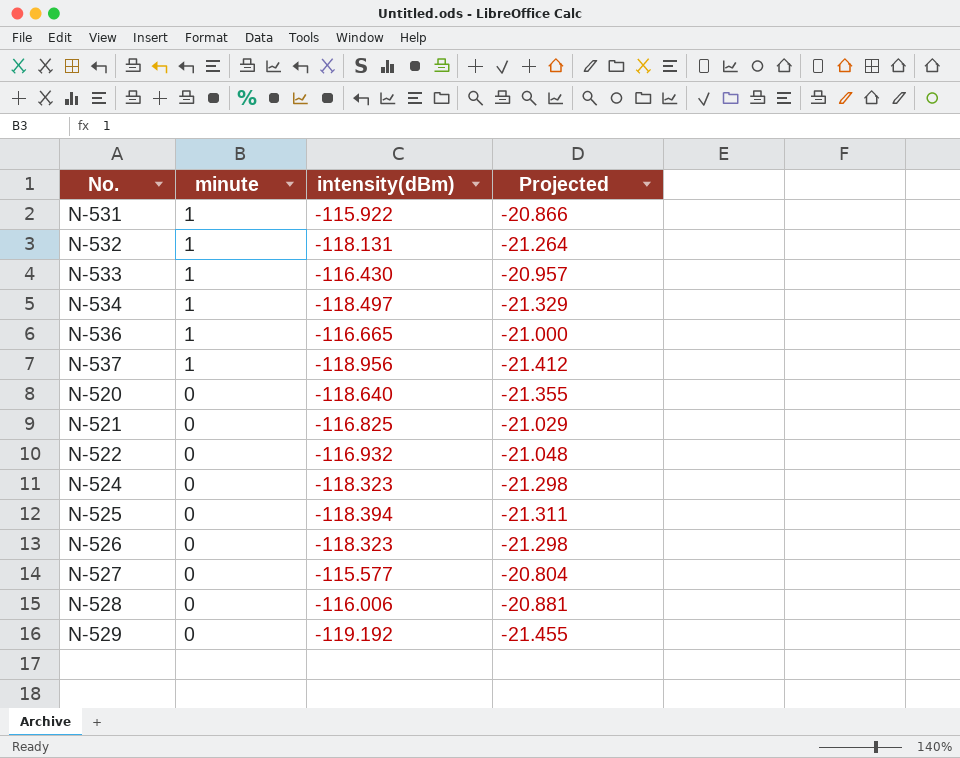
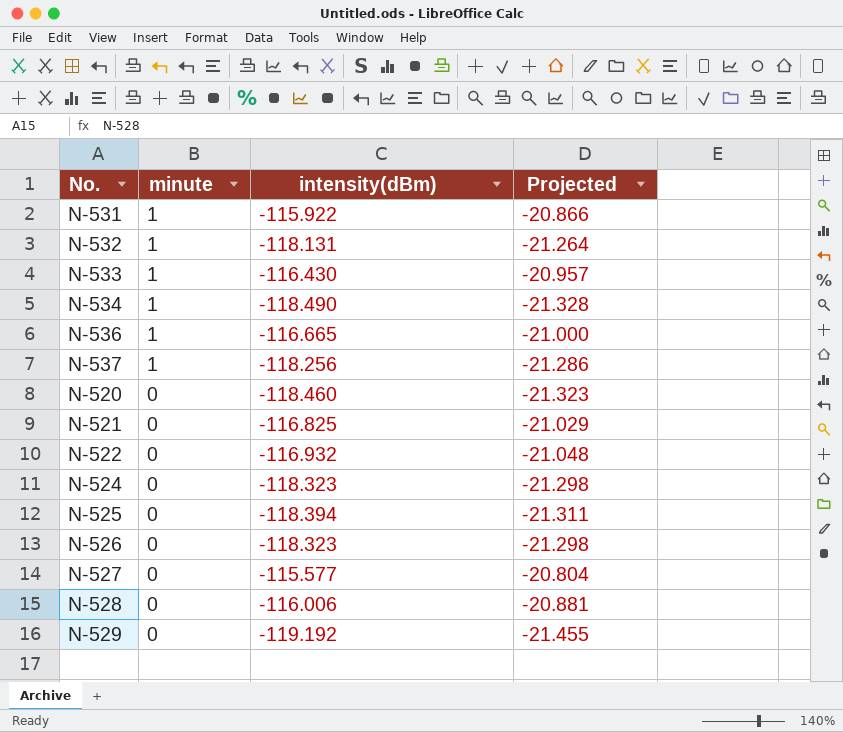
N-534 | intensity(dBm): -118.497 -> -118.490
N-534 | Projected: -21.329 -> -21.328
N-537 | intensity(dBm): -118.956 -> -118.256
N-537 | Projected: -21.412 -> -21.286
N-520 | intensity(dBm): -118.640 -> -118.460
N-520 | Projected: -21.355 -> -21.323

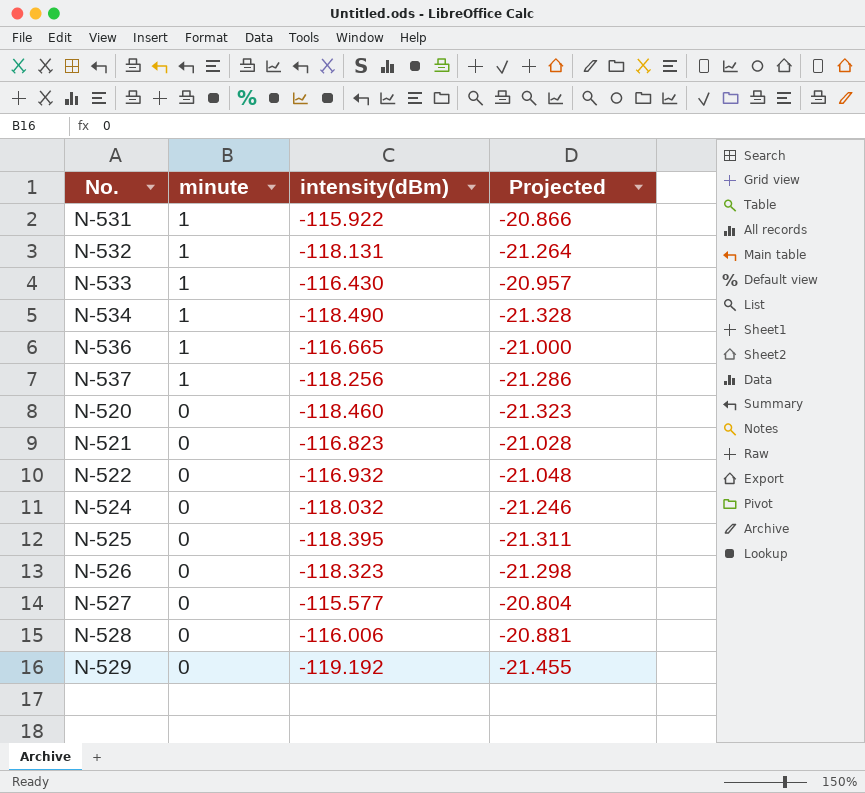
N-521 | intensity(dBm): -116.825 -> -116.823
N-521 | Projected: -21.029 -> -21.028
N-524 | intensity(dBm): -118.323 -> -118.032
N-524 | Projected: -21.298 -> -21.246
N-525 | intensity(dBm): -118.394 -> -118.395

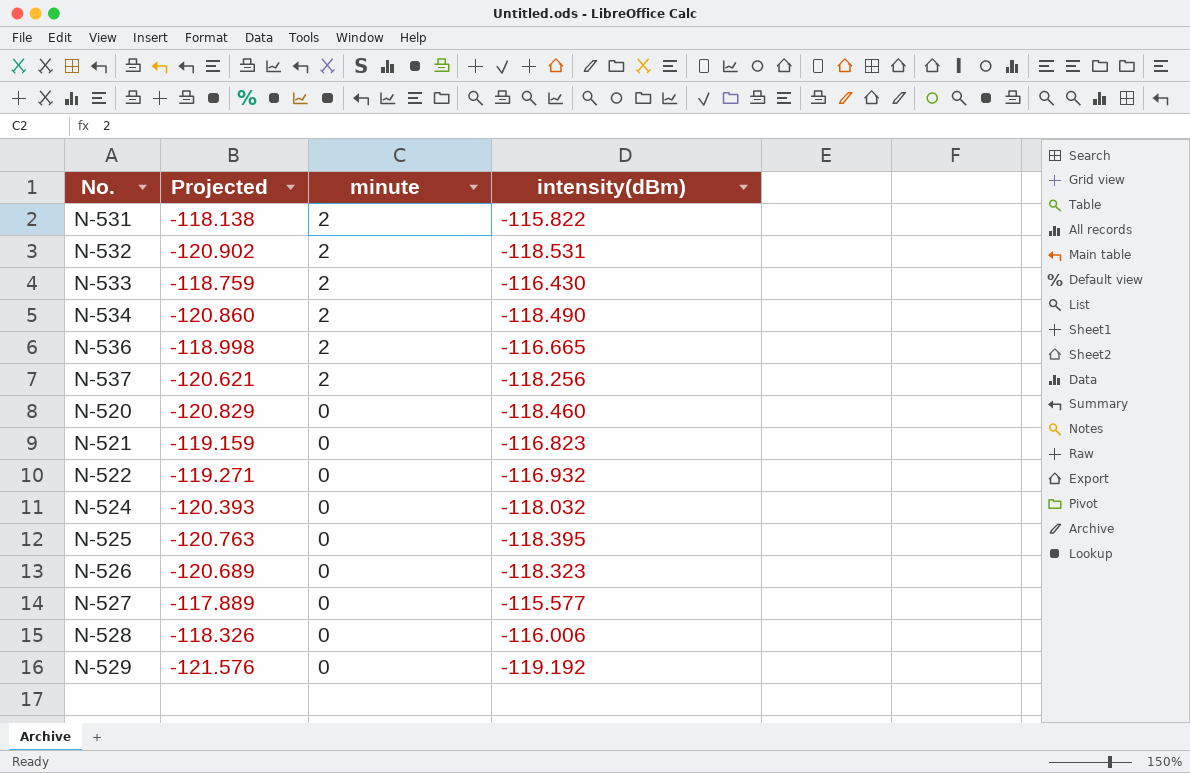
column Projected | formula: [intensity(dBm)] * 0.18 -> [intensity(dBm)] * 1.02
column Projected | position: 4 -> 2
N-531 | minute: 1 -> 2
N-531 | intensity(dBm): -115.922 -> -115.822
N-532 | minute: 1 -> 2
N-532 | intensity(dBm): -118.131 -> -118.531
N-533 | minute: 1 -> 2
N-534 | minute: 1 -> 2
N-536 | minute: 1 -> 2
N-537 | minute: 1 -> 2

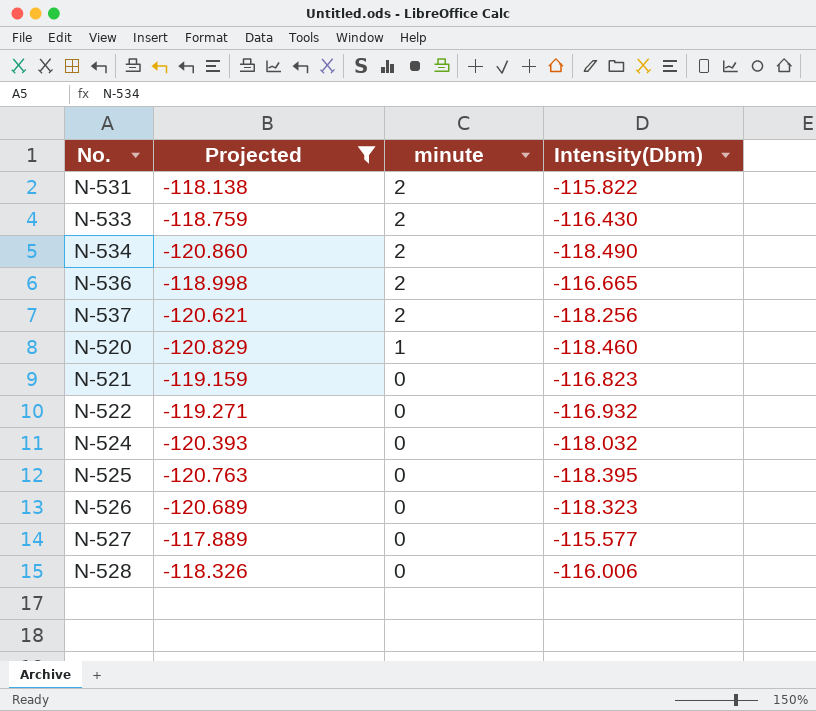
filter: none -> Projected >= -120.860
column name: intensity(dBm) -> Intensity(Dbm)
N-520 | minute: 0 -> 1

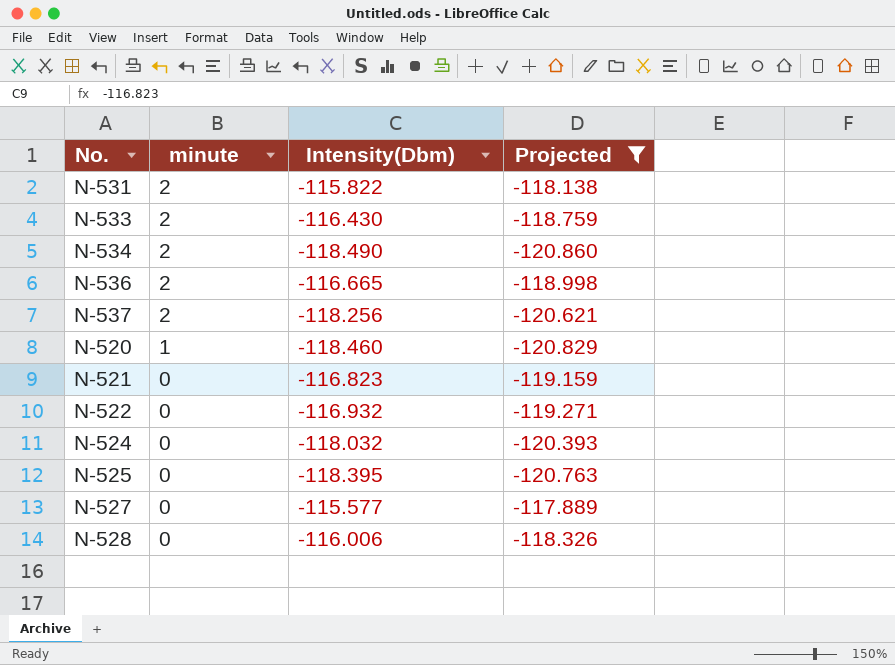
column Projected | position: 2 -> 4
row N-526: -120.689 | 0 | -118.323 -> none

